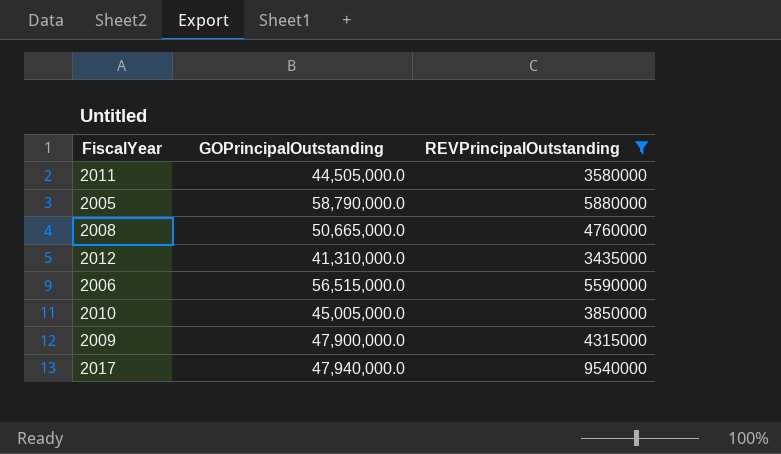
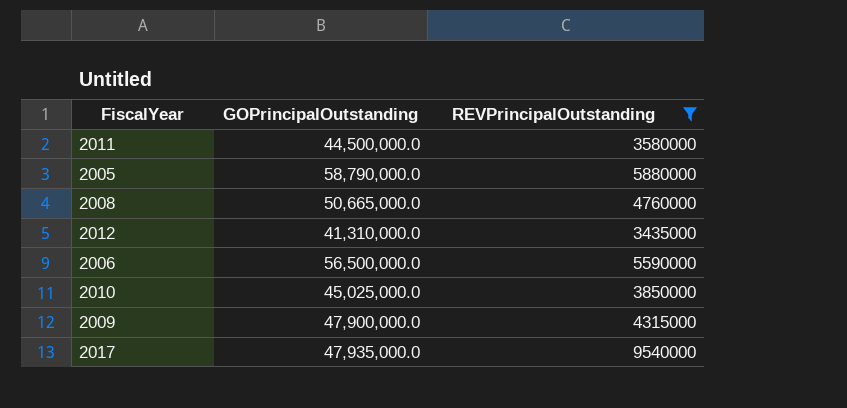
2011 | GOPrincipalOutstanding: 44,505,000.0 -> 44,500,000.0
2006 | GOPrincipalOutstanding: 56,515,000.0 -> 56,500,000.0
2010 | GOPrincipalOutstanding: 45,005,000.0 -> 45,025,000.0
2017 | GOPrincipalOutstanding: 47,940,000.0 -> 47,935,000.0

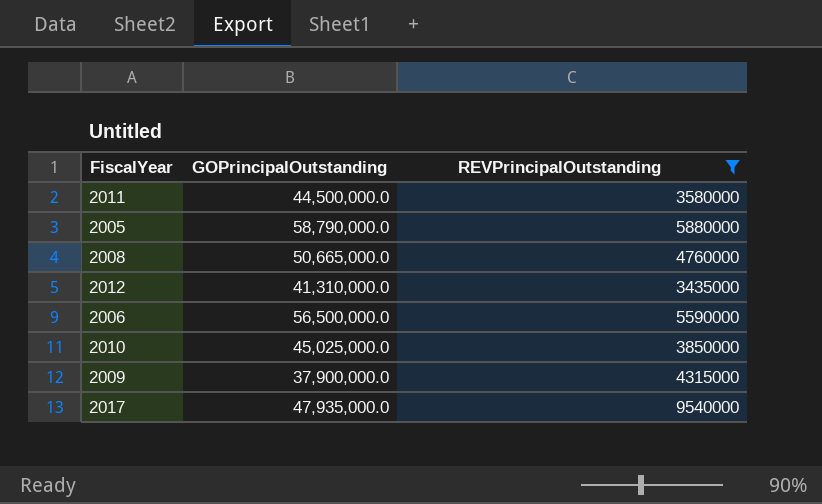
2009 | GOPrincipalOutstanding: 47,900,000.0 -> 37,900,000.0

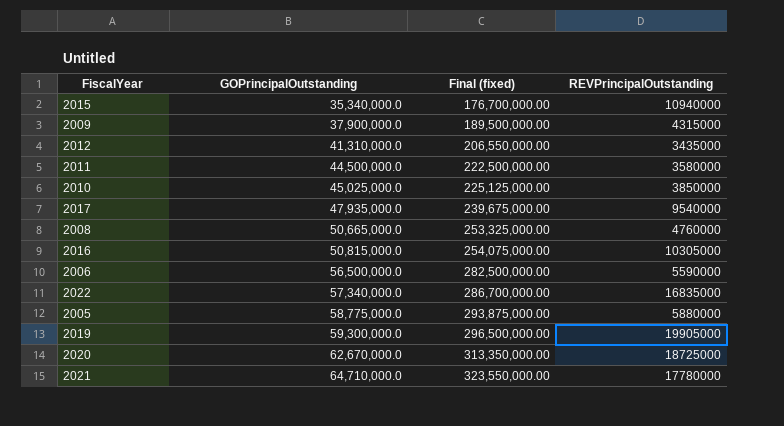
filter: REVPrincipalOutstanding <= 9540000 -> none
row order: none -> GOPrincipalOutstanding ascending
column Final (fixed) | formula: none -> [GOPrincipalOutstanding] * 5
2005 | GOPrincipalOutstanding: 58,790,000.0 -> 58,775,000.0

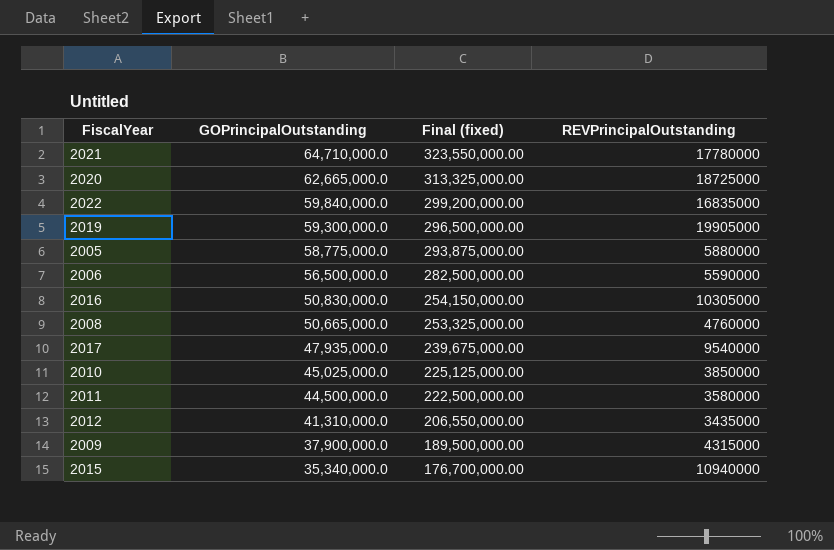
row order: GOPrincipalOutstanding ascending -> GOPrincipalOutstanding descending
2020 | GOPrincipalOutstanding: 62,670,000.0 -> 62,665,000.0
2020 | Final (fixed): 313,350,000.00 -> 313,325,000.00
2022 | GOPrincipalOutstanding: 57,340,000.0 -> 59,840,000.0
2022 | Final (fixed): 286,700,000.00 -> 299,200,000.00
2016 | GOPrincipalOutstanding: 50,815,000.0 -> 50,830,000.0
2016 | Final (fixed): 254,075,000.00 -> 254,150,000.00

